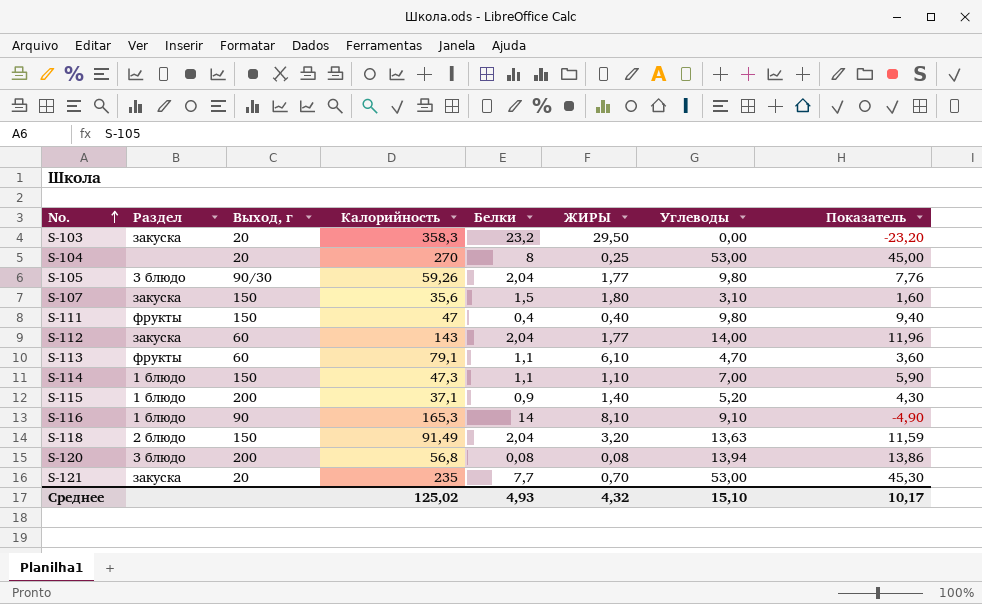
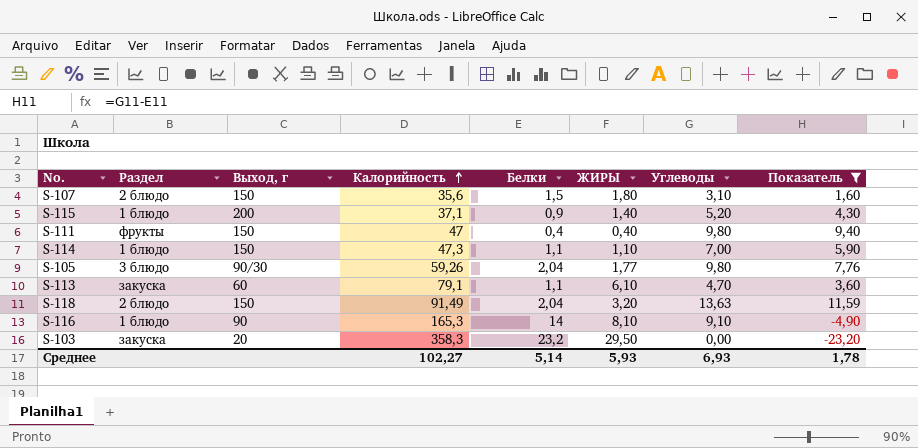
filter: none -> Показатель <= 11,59
row order: No. ascending -> Калорийность ascending
S-107 | Раздел: закуска -> 2 блюдо
S-113 | Раздел: фрукты -> закуска
Среднее | Калорийность: 125,02 -> 102,27
Среднее | Белки: 4,93 -> 5,14
Среднее | ЖИРЫ: 4,32 -> 5,93
Среднее | Углеводы: 15,10 -> 6,93
Среднее | Показатель: 10,17 -> 1,78

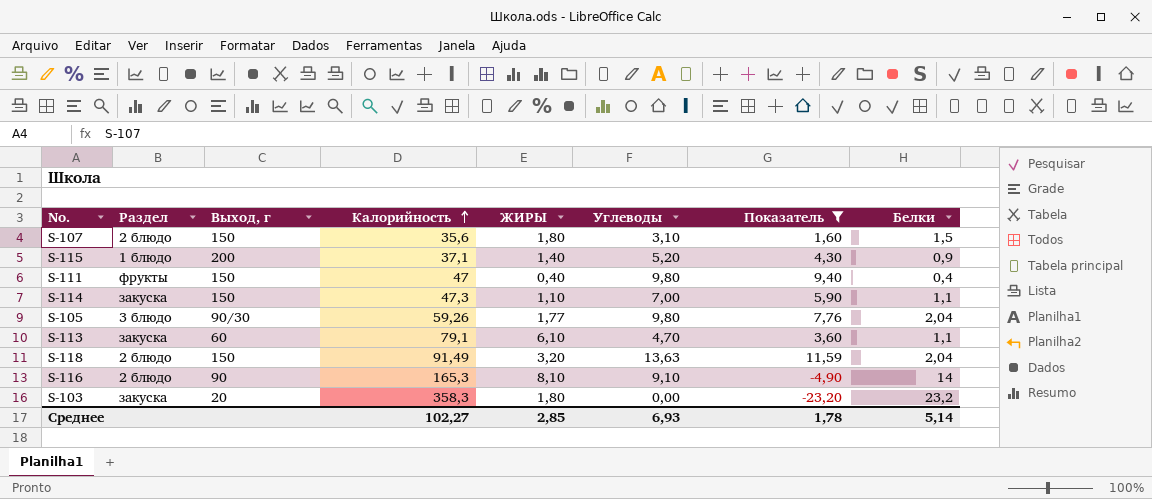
column Белки | position: 5 -> 8
S-114 | Раздел: 1 блюдо -> закуска
S-116 | Раздел: 1 блюдо -> 2 блюдо
S-103 | ЖИРЫ: 29,50 -> 1,80
Среднее | ЖИРЫ: 5,93 -> 2,85

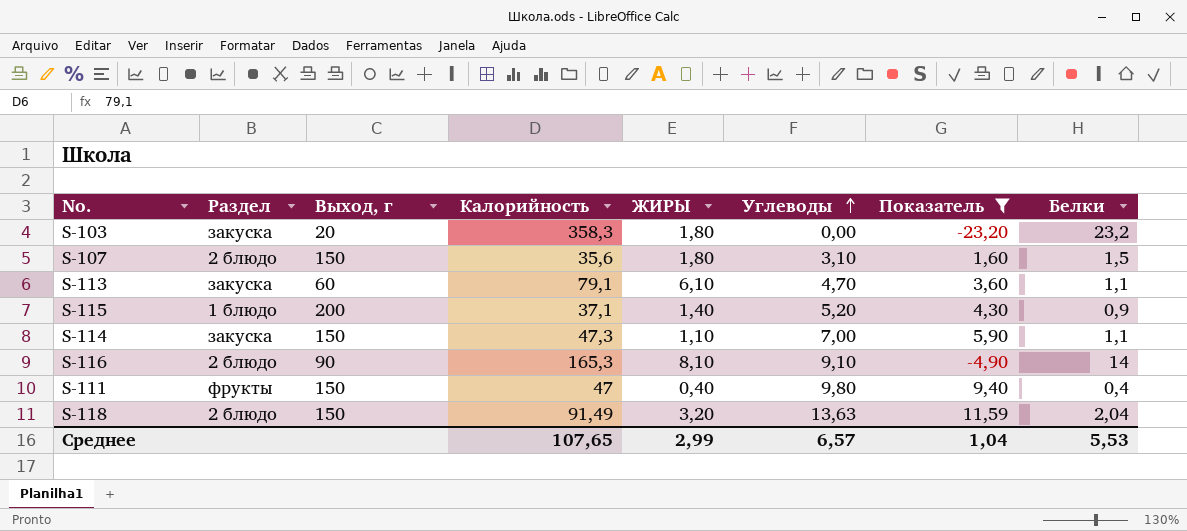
row order: Калорийность ascending -> Углеводы ascending
row S-105: 3 блюдо | 90/30 | 59,26 | 1,77 | 9,80 | 7,76 | 2,04 -> none
Среднее | Калорийность: 102,27 -> 107,65
Среднее | ЖИРЫ: 2,85 -> 2,99
Среднее | Углеводы: 6,93 -> 6,57
Среднее | Показатель: 1,78 -> 1,04
Среднее | Белки: 5,14 -> 5,53

